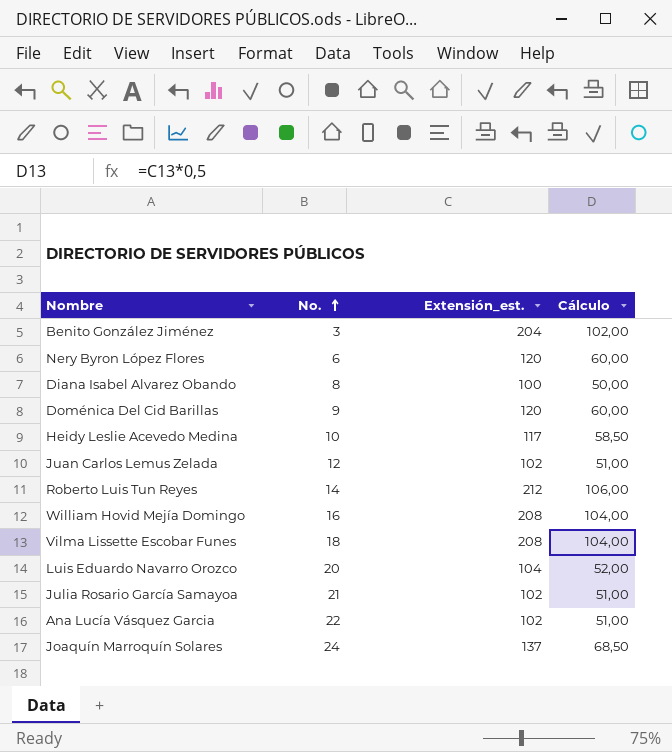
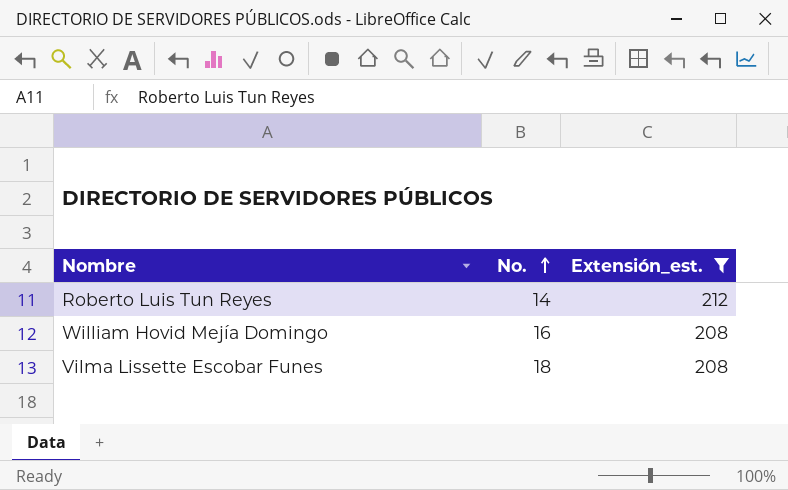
filter: none -> Extensión_est. >= 208
column Cálculo | formula: [Extensión_est.] * 0,5 -> none

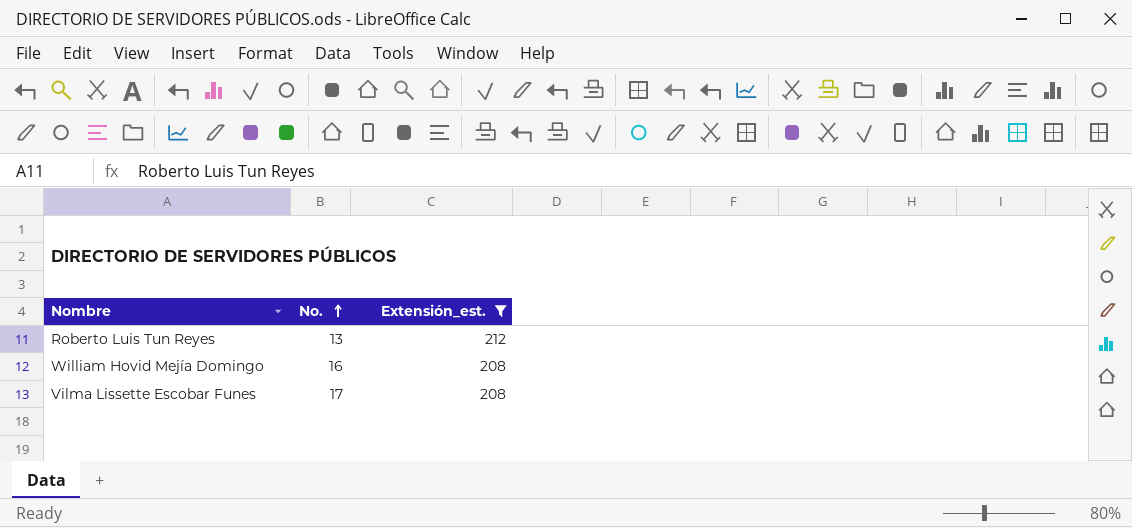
Roberto Luis Tun Reyes | No.: 14 -> 13
Vilma Lissette Escobar Funes | No.: 18 -> 17

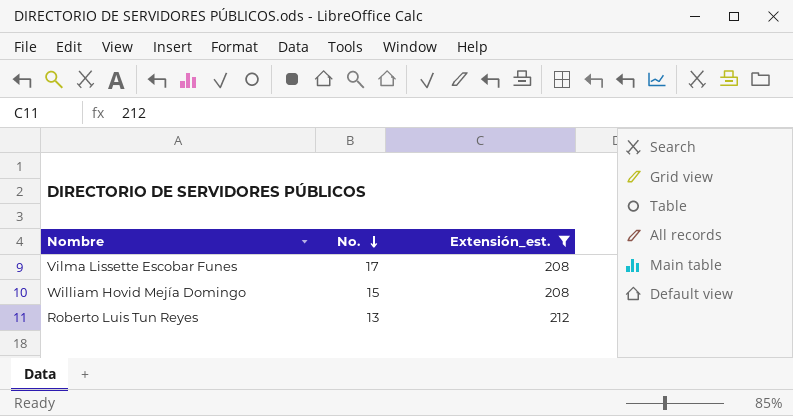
row order: No. ascending -> No. descending
William Hovid Mejía Domingo | No.: 16 -> 15

